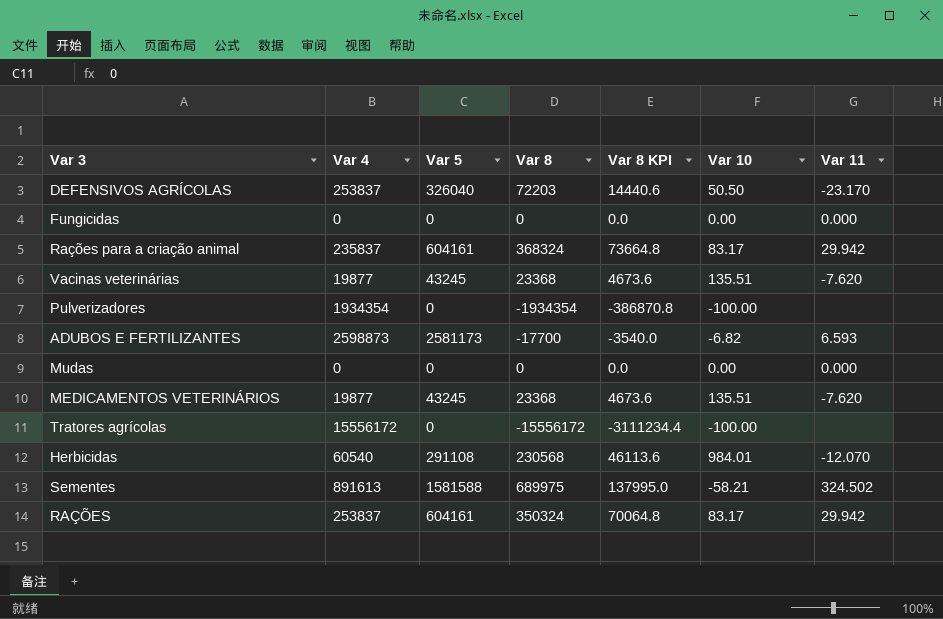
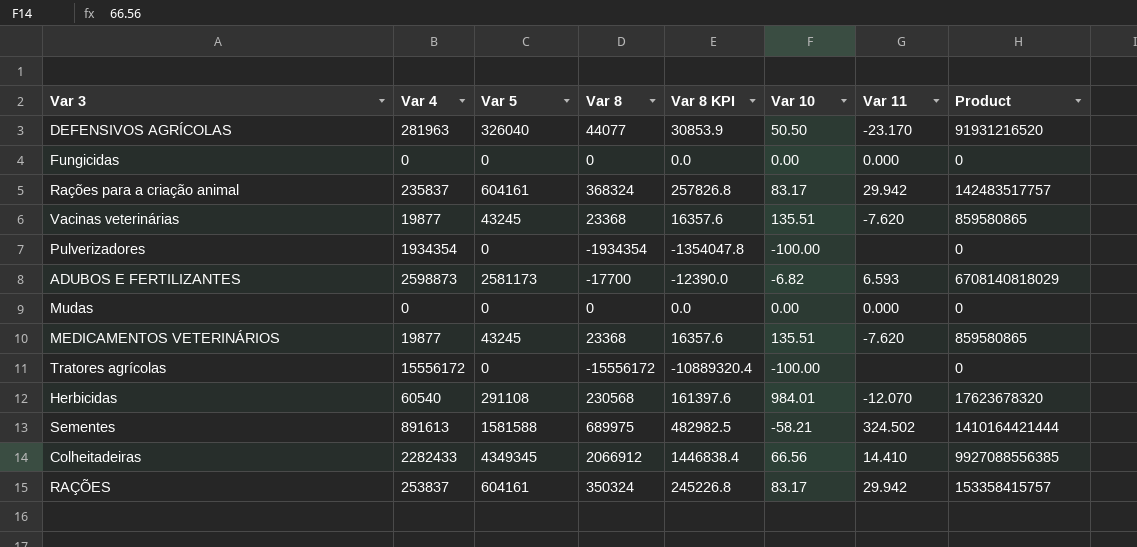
column Var 8 KPI | formula: [Var 8] * 0.2 -> [Var 8] * 0.7
column Product | formula: none -> [Var 4] * [Var 5]
DEFENSIVOS AGRÍCOLAS | Var 4: 253837 -> 281963
DEFENSIVOS AGRÍCOLAS | Var 8: 72203 -> 44077
row Colheitadeiras: none -> 2282433 | 4349345 | 2066912 | 1446838.4 | 66.56 | 14.410 | 9927088556385

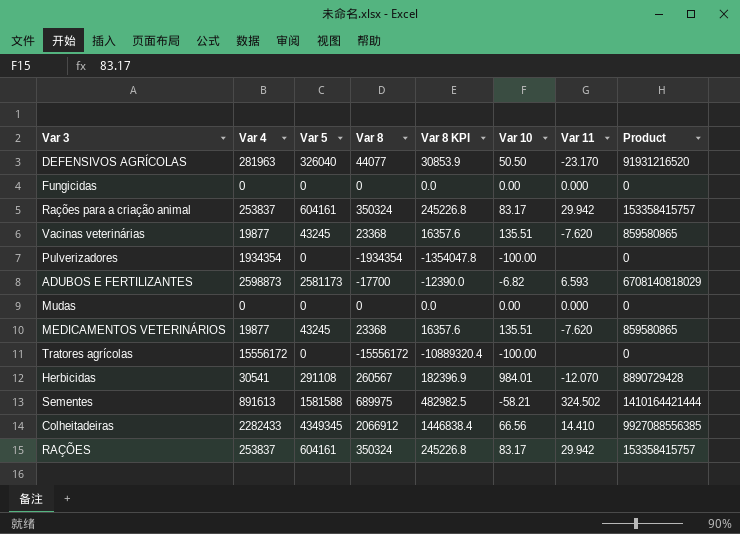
Rações para a criação animal | Var 4: 235837 -> 253837
Rações para a criação animal | Var 8: 368324 -> 350324
Rações para a criação animal | Var 8 KPI: 257826.8 -> 245226.8
Rações para a criação animal | Product: 142483517757 -> 153358415757
Herbicidas | Var 4: 60540 -> 30541
Herbicidas | Var 8: 230568 -> 260567
Herbicidas | Var 8 KPI: 161397.6 -> 182396.9
Herbicidas | Product: 17623678320 -> 8890729428

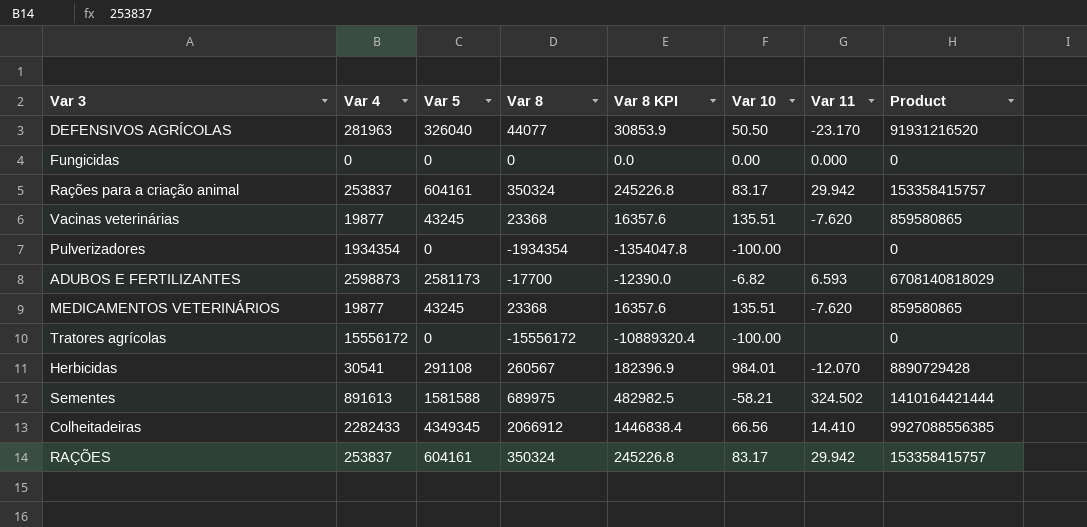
row Mudas: 0 | 0 | 0 | 0.0 | 0.00 | 0.000 | 0 -> none

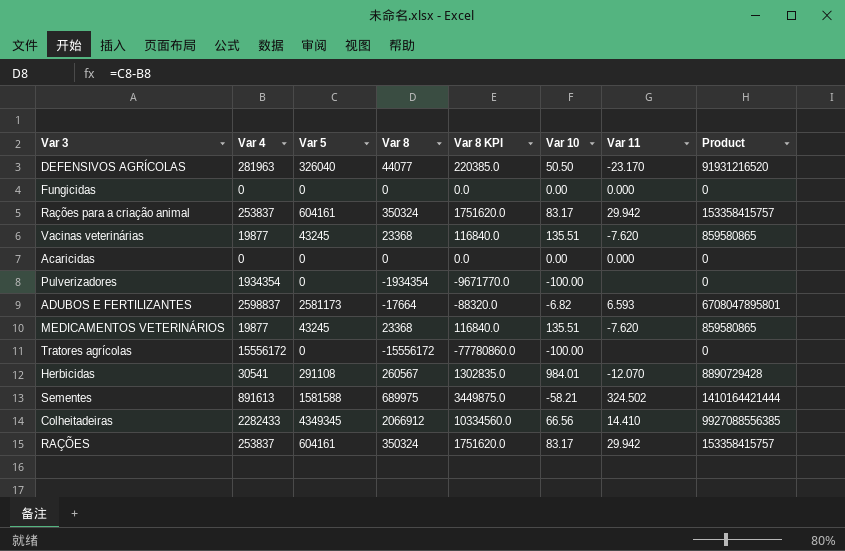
column Var 8 KPI | formula: [Var 8] * 0.7 -> [Var 8] * 5
row Acaricidas: none -> 0 | 0 | 0 | 0.0 | 0.00 | 0.000 | 0
ADUBOS E FERTILIZANTES | Var 4: 2598873 -> 2598837
ADUBOS E FERTILIZANTES | Var 8: -17700 -> -17664
ADUBOS E FERTILIZANTES | Product: 6708140818029 -> 6708047895801

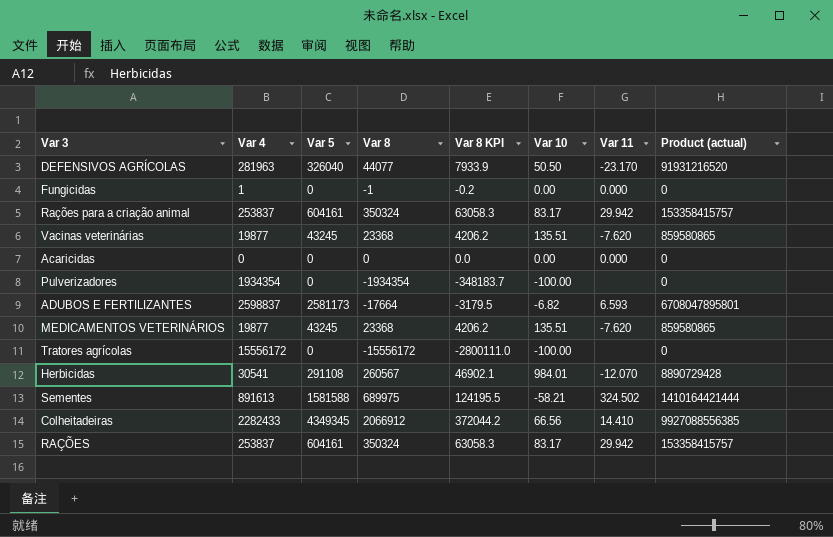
column Var 8 KPI | formula: [Var 8] * 5 -> [Var 8] * 0.18
column name: Product -> Product (actual)
Fungicidas | Var 4: 0 -> 1
Fungicidas | Var 8: 0 -> -1

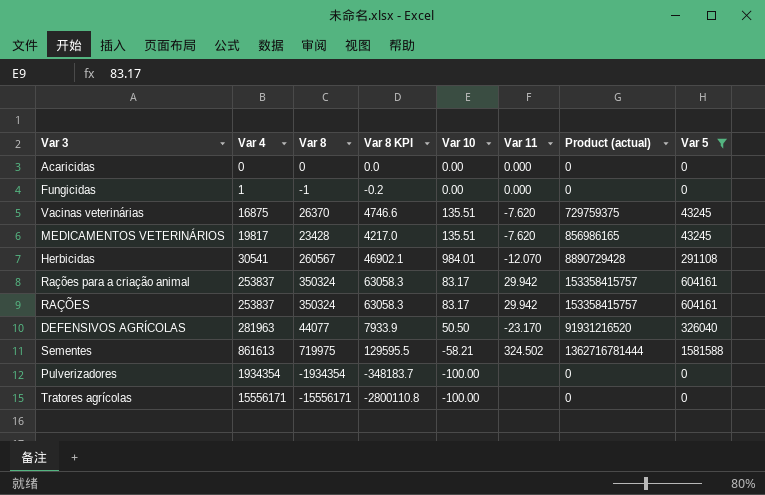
filter: none -> Var 5 <= 1581588
row order: none -> Var 4 ascending
column Var 5 | position: 3 -> 8
Vacinas veterinárias | Var 4: 19877 -> 16875
Vacinas veterinárias | Var 8: 23368 -> 26370
Vacinas veterinárias | Var 8 KPI: 4206.2 -> 4746.6
Vacinas veterinárias | Product (actual): 859580865 -> 729759375
MEDICAMENTOS VETERINÁRIOS | Var 4: 19877 -> 19817
MEDICAMENTOS VETERINÁRIOS | Var 8: 23368 -> 23428
MEDICAMENTOS VETERINÁRIOS | Var 8 KPI: 4206.2 -> 4217.0
MEDICAMENTOS VETERINÁRIOS | Product (actual): 859580865 -> 856986165
Sementes | Var 4: 891613 -> 861613
Sementes | Var 8: 689975 -> 719975
Sementes | Var 8 KPI: 124195.5 -> 129595.5
Sementes | Product (actual): 1410164421444 -> 1362716781444
Tratores agrícolas | Var 4: 15556172 -> 15556171
Tratores agrícolas | Var 8: -15556172 -> -15556171
Tratores agrícolas | Var 8 KPI: -2800111.0 -> -2800110.8

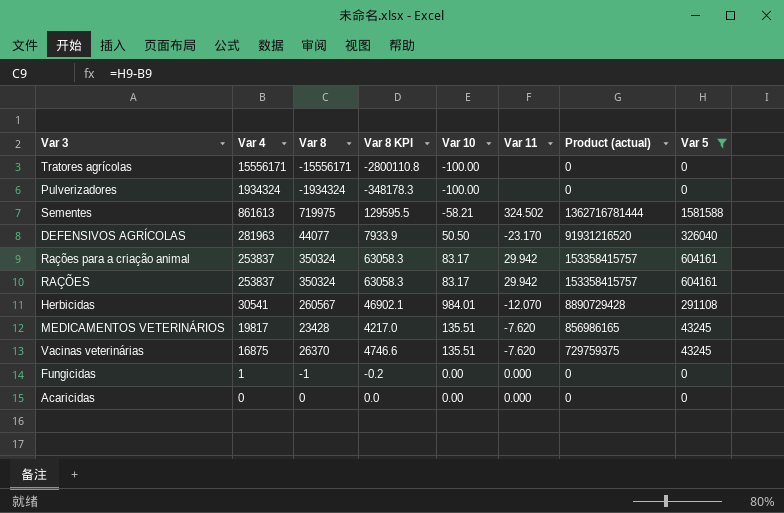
row order: Var 4 ascending -> Var 4 descending
Pulverizadores | Var 4: 1934354 -> 1934324
Pulverizadores | Var 8: -1934354 -> -1934324
Pulverizadores | Var 8 KPI: -348183.7 -> -348178.3

